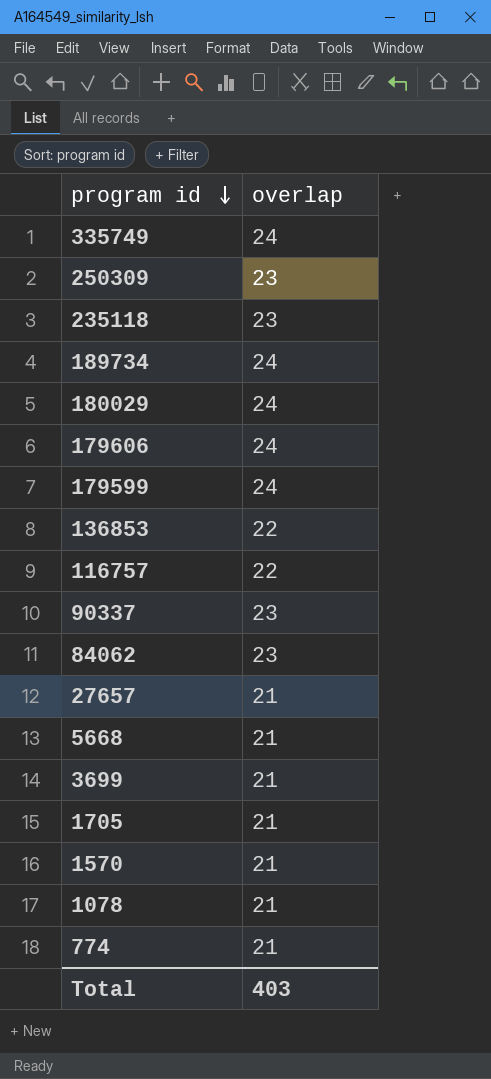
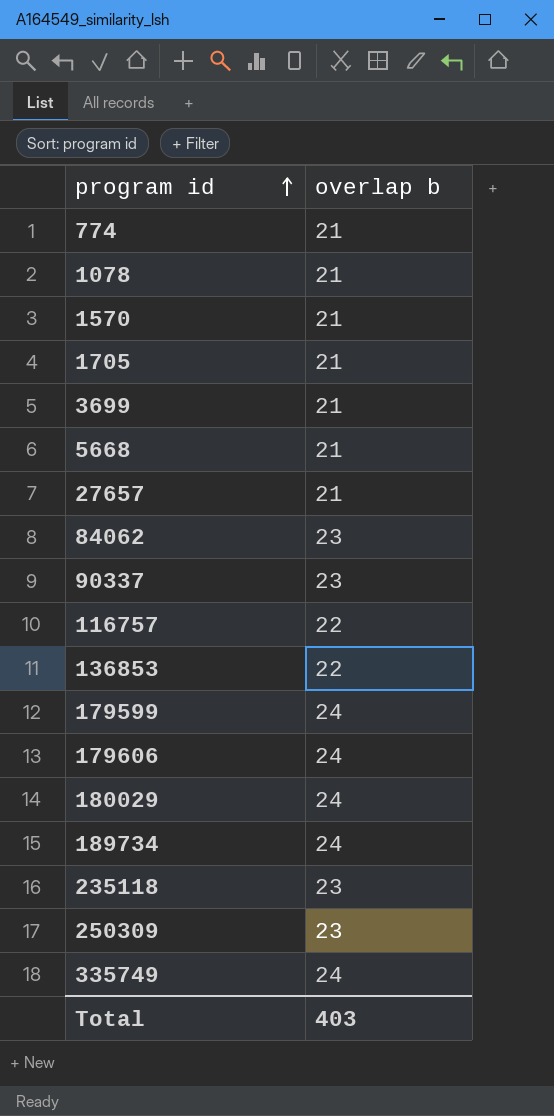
row order: program id descending -> program id ascending
column name: overlap -> overlap b

